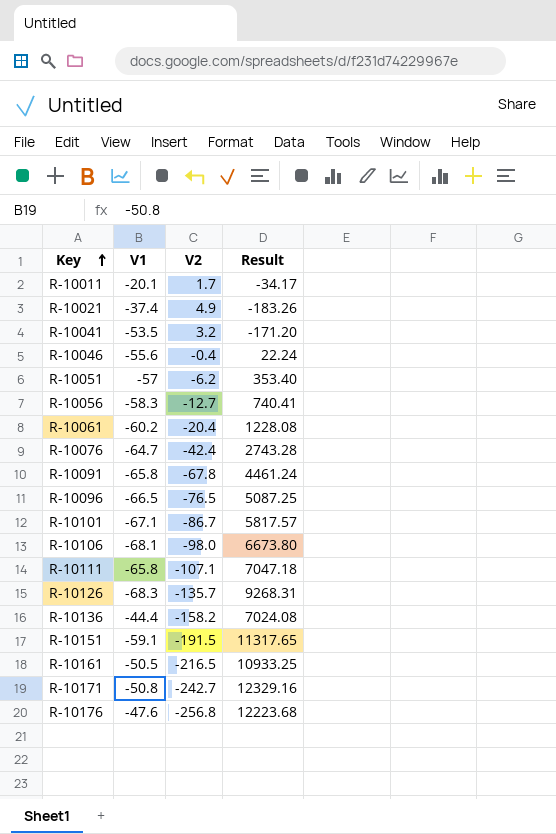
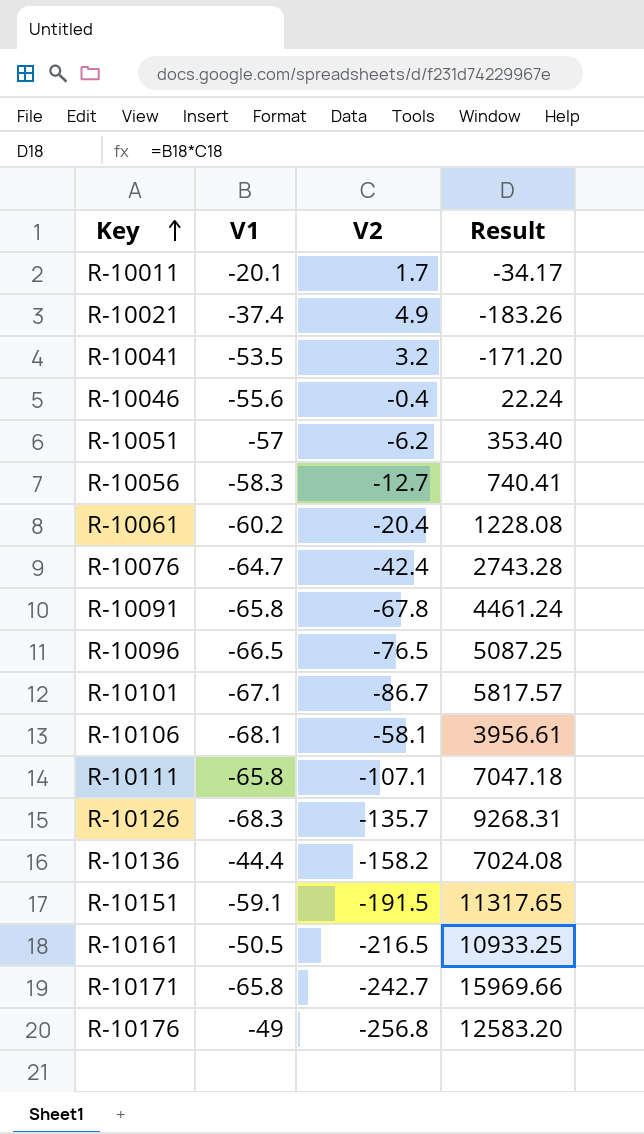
R-10106 | V2: -98.0 -> -58.1
R-10106 | Result: 6673.80 -> 3956.61
R-10171 | V1: -50.8 -> -65.8
R-10171 | Result: 12329.16 -> 15969.66
R-10176 | V1: -47.6 -> -49
R-10176 | Result: 12223.68 -> 12583.20

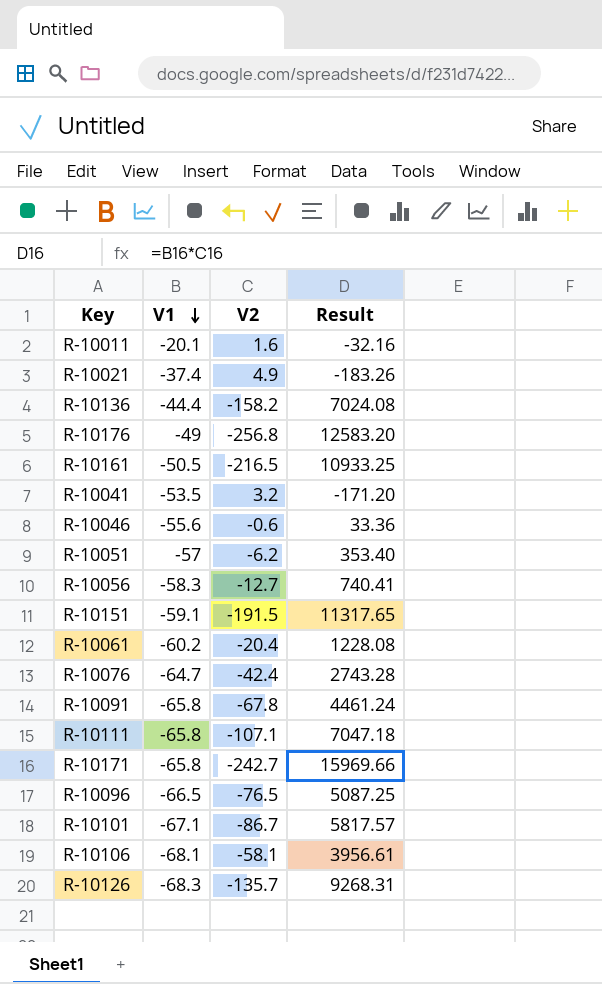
row order: Key ascending -> V1 descending
R-10011 | V2: 1.7 -> 1.6
R-10011 | Result: -34.17 -> -32.16
R-10046 | V2: -0.4 -> -0.6
R-10046 | Result: 22.24 -> 33.36

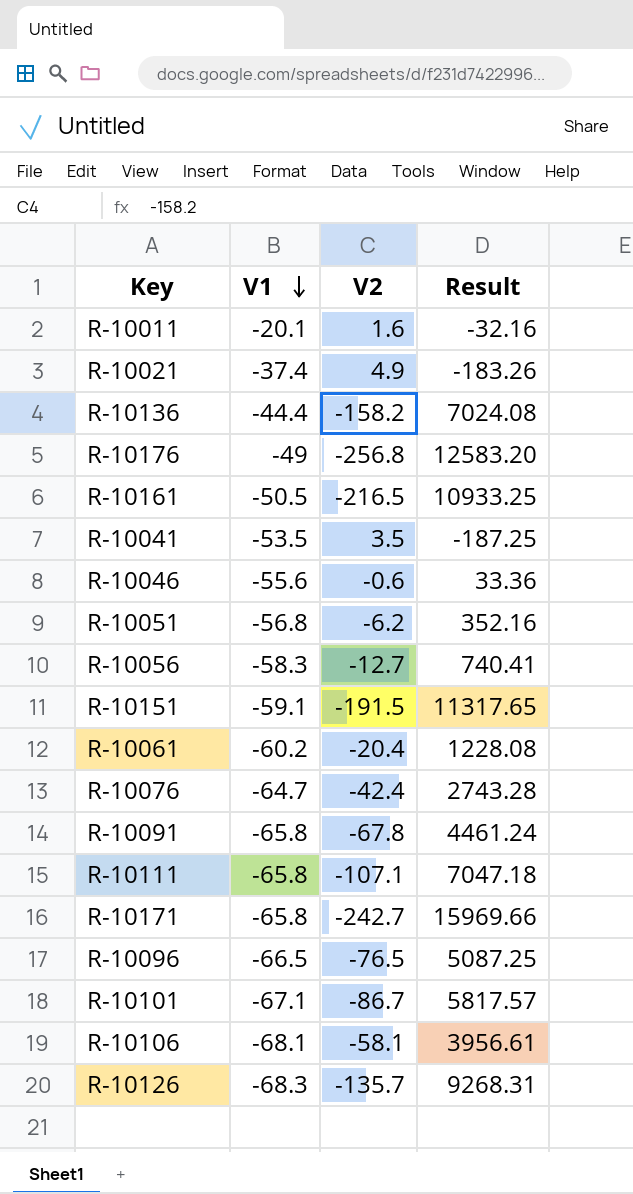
R-10041 | V2: 3.2 -> 3.5
R-10041 | Result: -171.20 -> -187.25
R-10051 | V1: -57 -> -56.8
R-10051 | Result: 353.40 -> 352.16

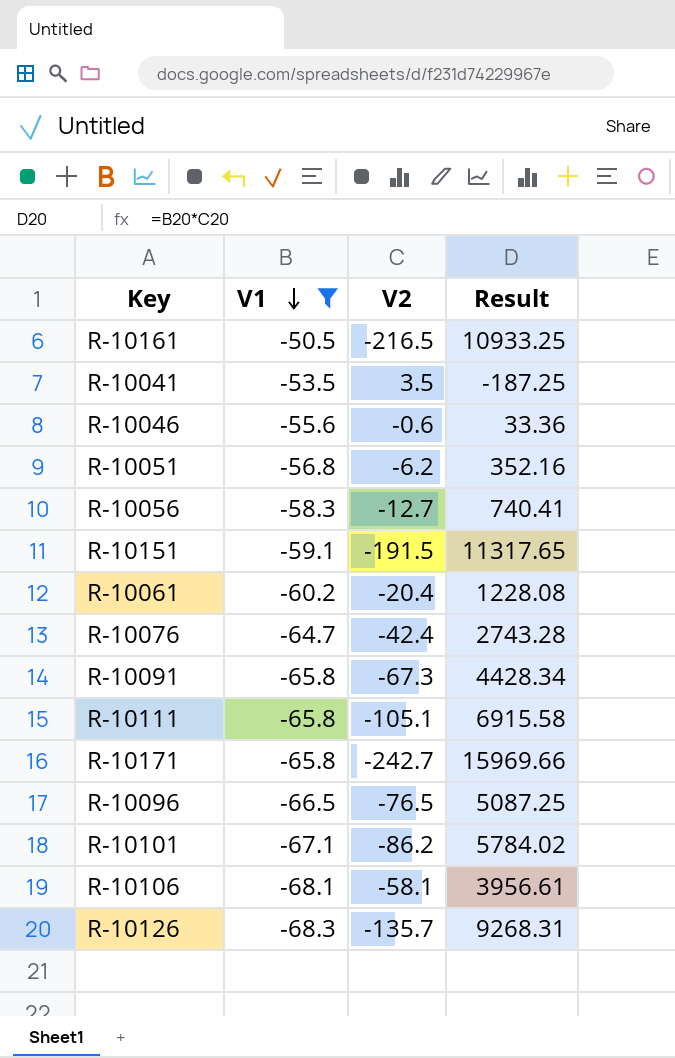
filter: none -> V1 <= -50.5
R-10091 | V2: -67.8 -> -67.3
R-10091 | Result: 4461.24 -> 4428.34
R-10111 | V2: -107.1 -> -105.1
R-10111 | Result: 7047.18 -> 6915.58
R-10101 | V2: -86.7 -> -86.2
R-10101 | Result: 5817.57 -> 5784.02

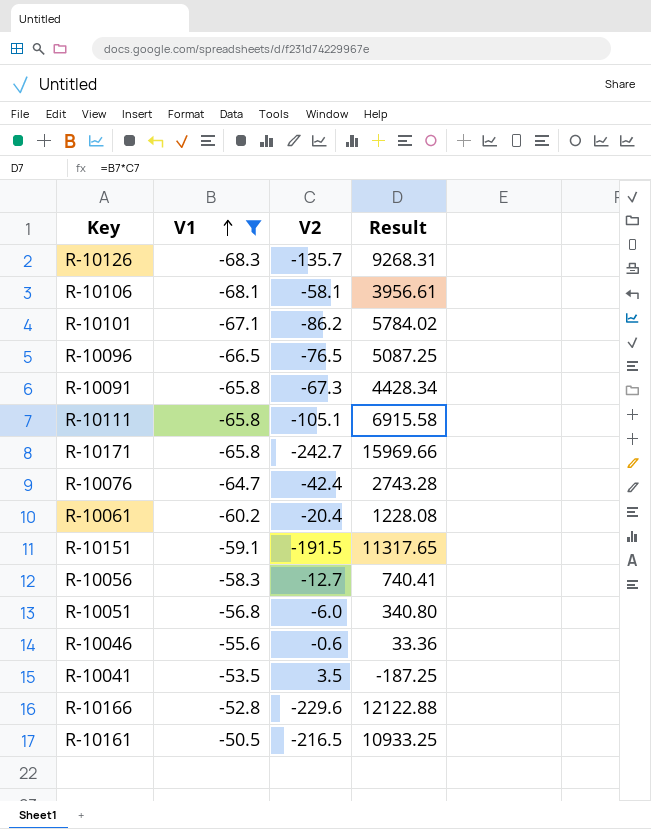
row order: V1 descending -> V1 ascending
R-10051 | V2: -6.2 -> -6.0
R-10051 | Result: 352.16 -> 340.80
row R-10166: none -> -52.8 | -229.6 | 12122.88

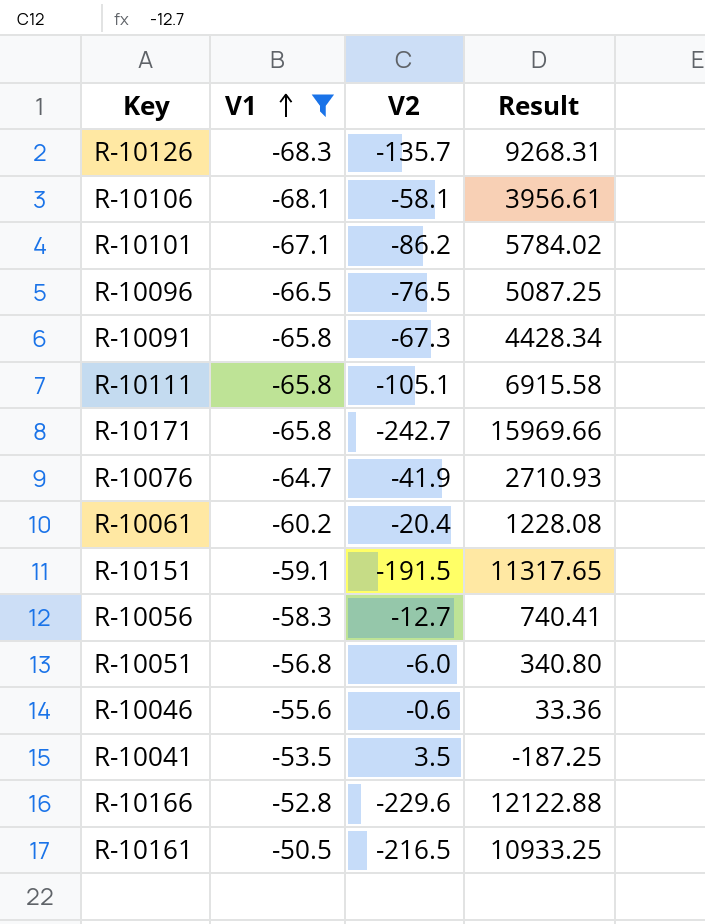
R-10076 | V2: -42.4 -> -41.9
R-10076 | Result: 2743.28 -> 2710.93

